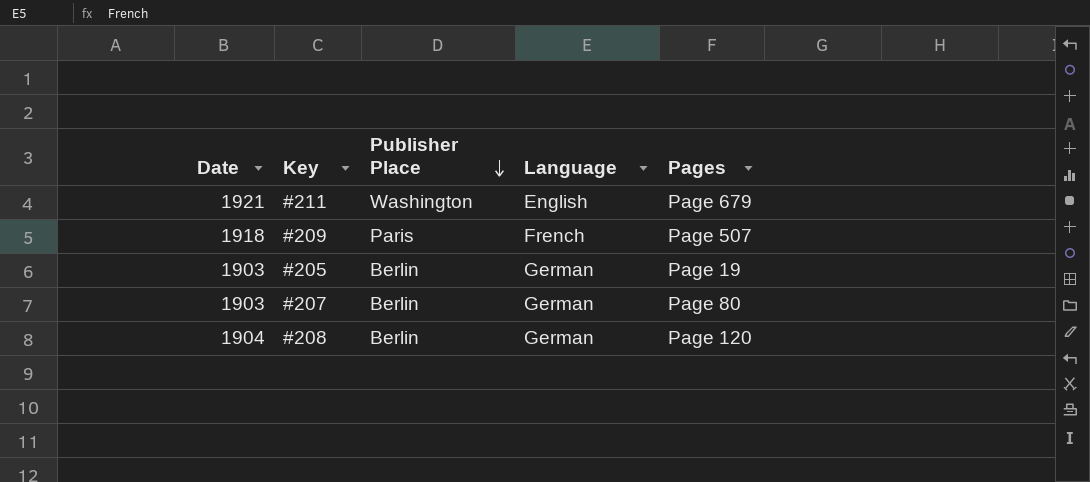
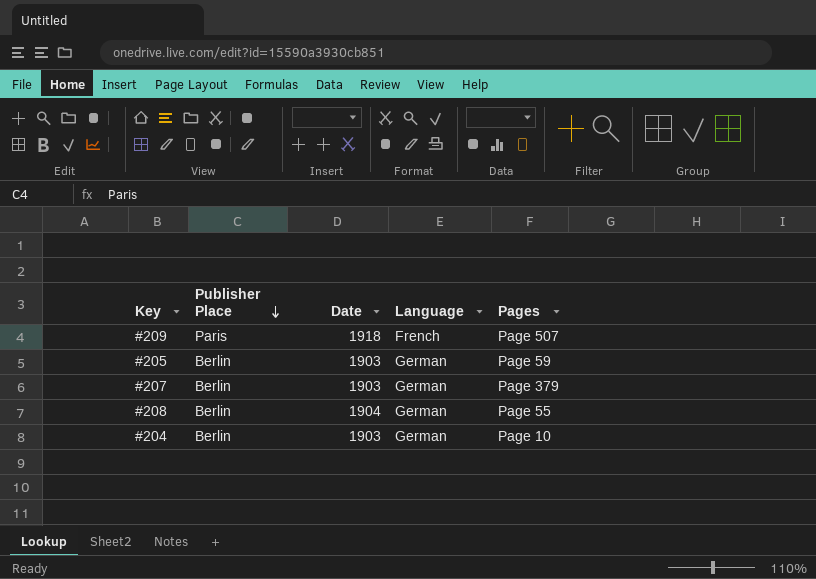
column Date | position: 1 -> 3
row #211: 1921 | Washington | English | Page 679 -> none
#205 | Pages: Page 19 -> Page 59
#207 | Pages: Page 80 -> Page 379
#208 | Pages: Page 120 -> Page 55
row #204: none -> Berlin | 1903 | German | Page 10

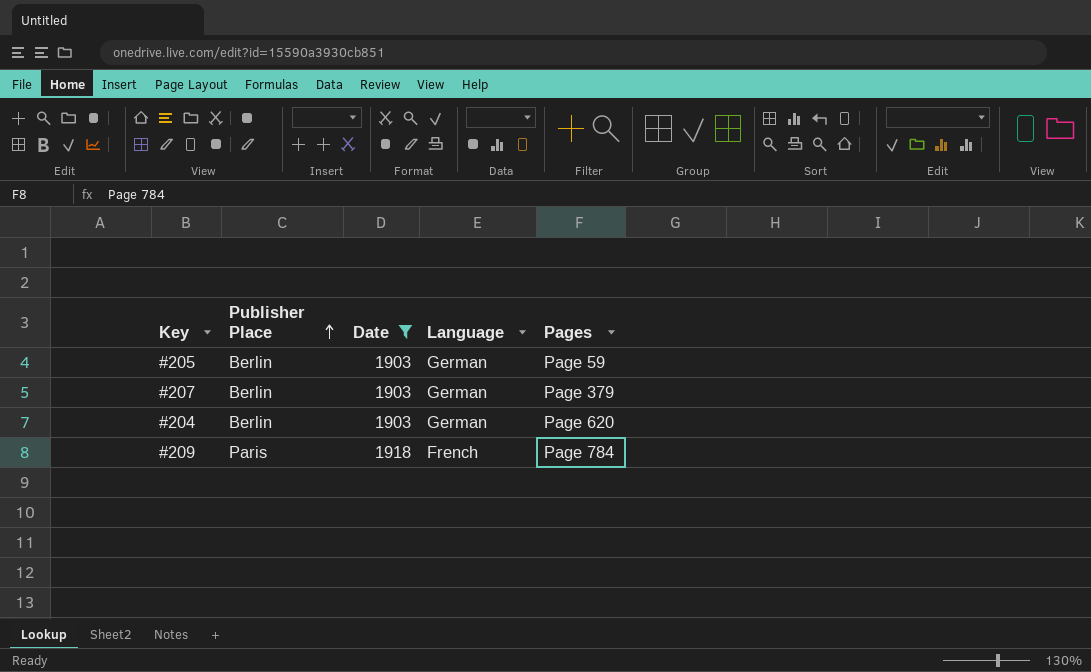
filter: none -> Date != 1904
row order: Publisher Place descending -> Publisher Place ascending
#204 | Pages: Page 10 -> Page 620
#209 | Pages: Page 507 -> Page 784

